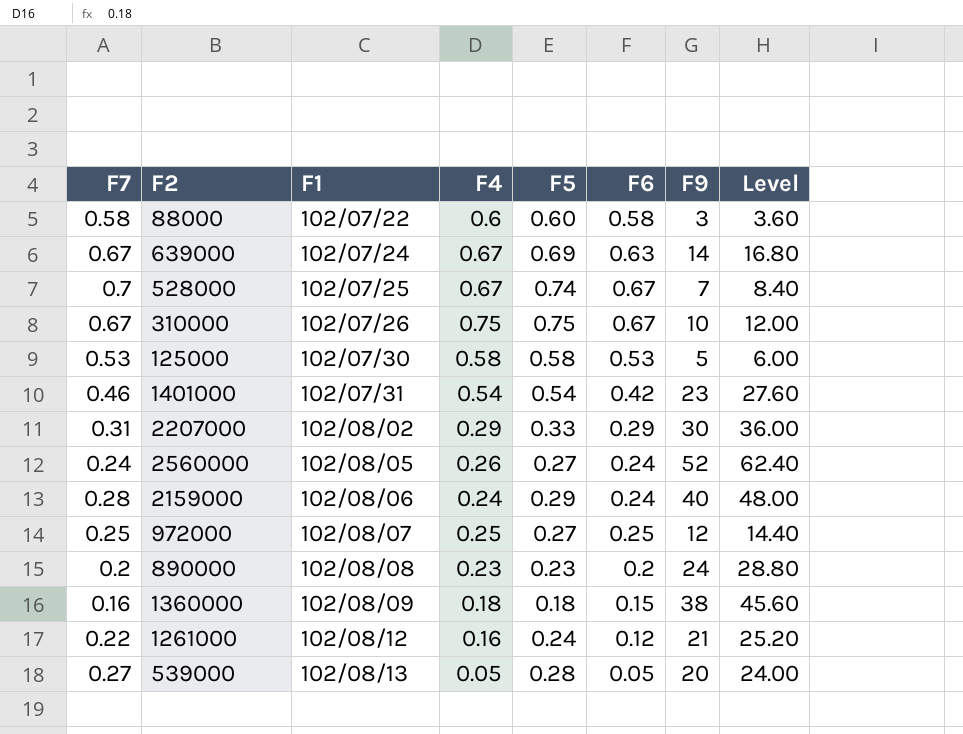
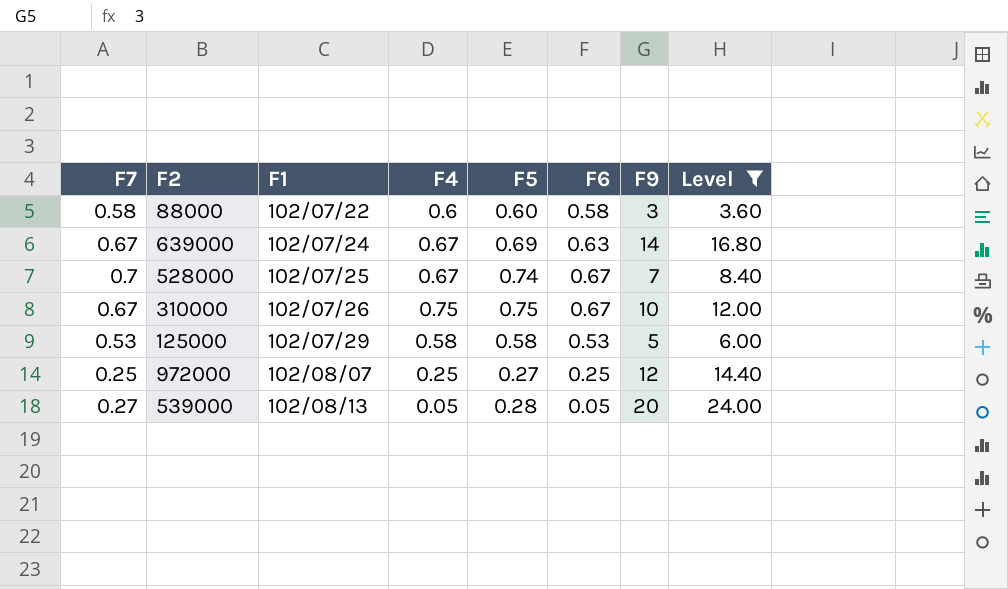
filter: none -> Level <= 24.00
125000 | F1: 102/07/30 -> 102/07/29

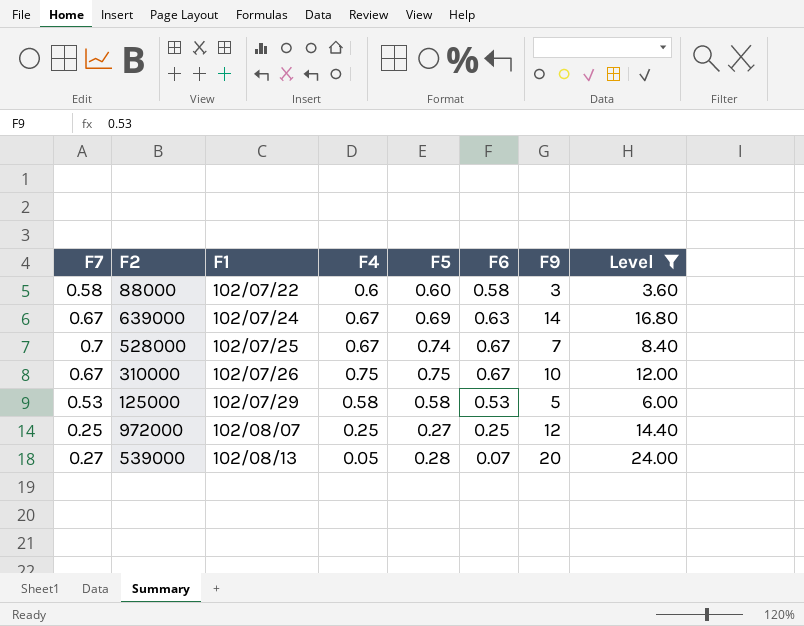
539000 | F6: 0.05 -> 0.07

